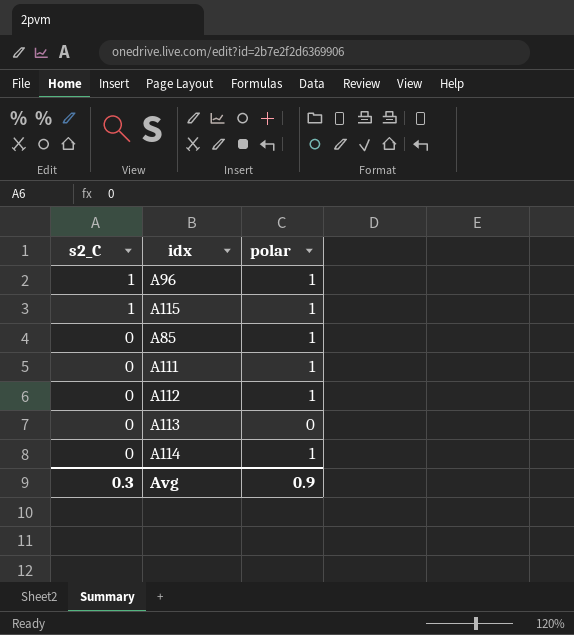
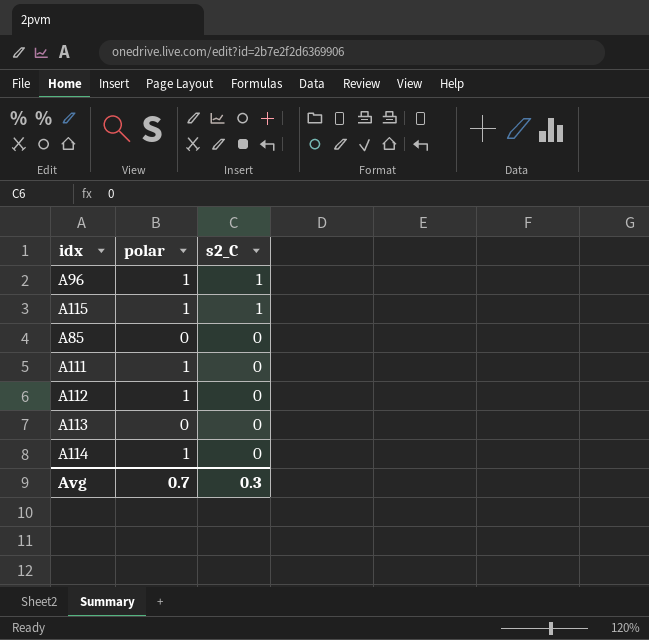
column s2_C | position: 1 -> 3
A85 | polar: 1 -> 0
Avg | polar: 0.9 -> 0.7

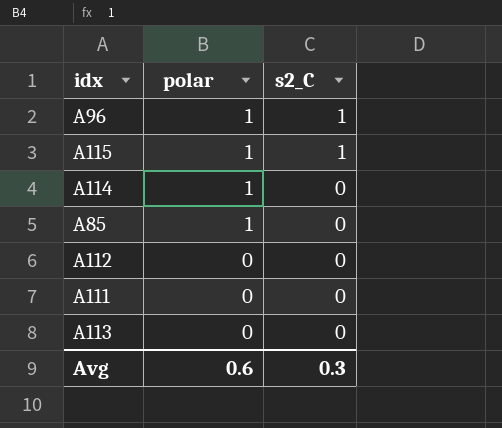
row order: s2_C descending -> polar descending
A85 | polar: 0 -> 1
A112 | polar: 1 -> 0
A111 | polar: 1 -> 0
Avg | polar: 0.7 -> 0.6

